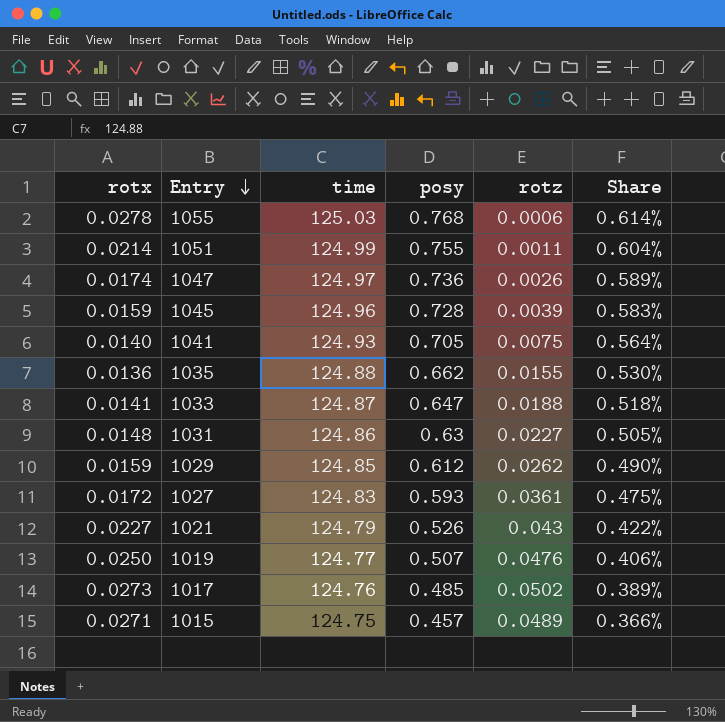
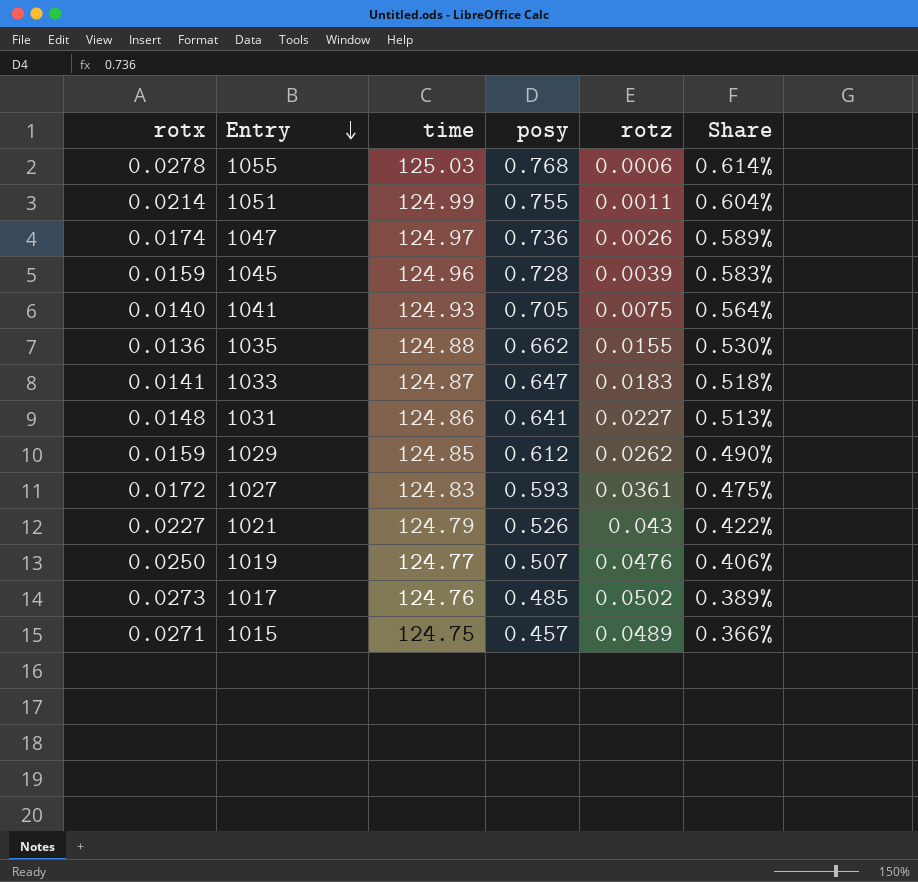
1033 | rotz: 0.0188 -> 0.0183
1031 | posy: 0.63 -> 0.641
1031 | Share: 0.505% -> 0.513%

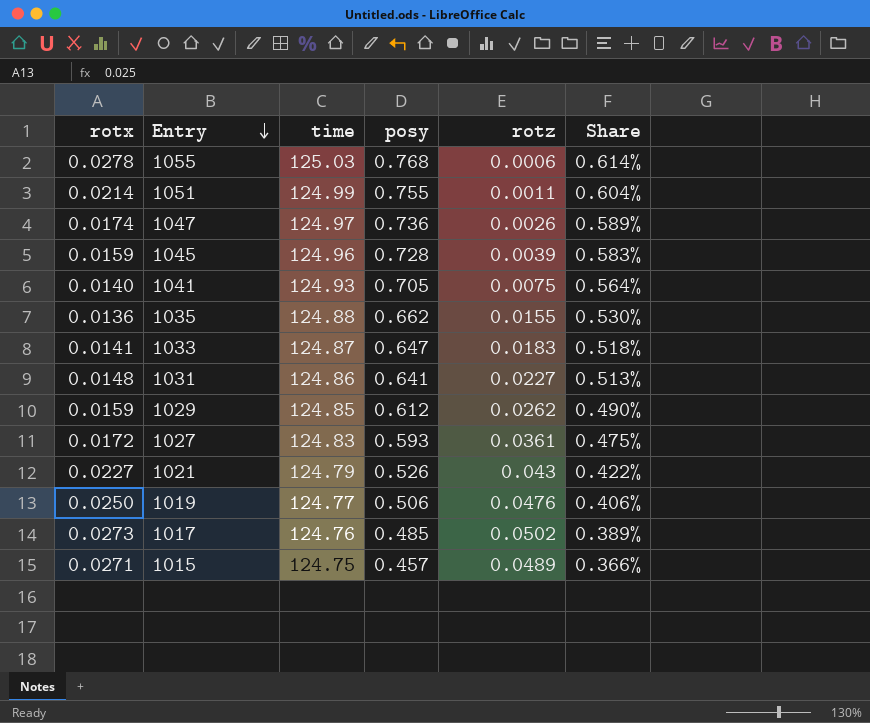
1019 | posy: 0.507 -> 0.506

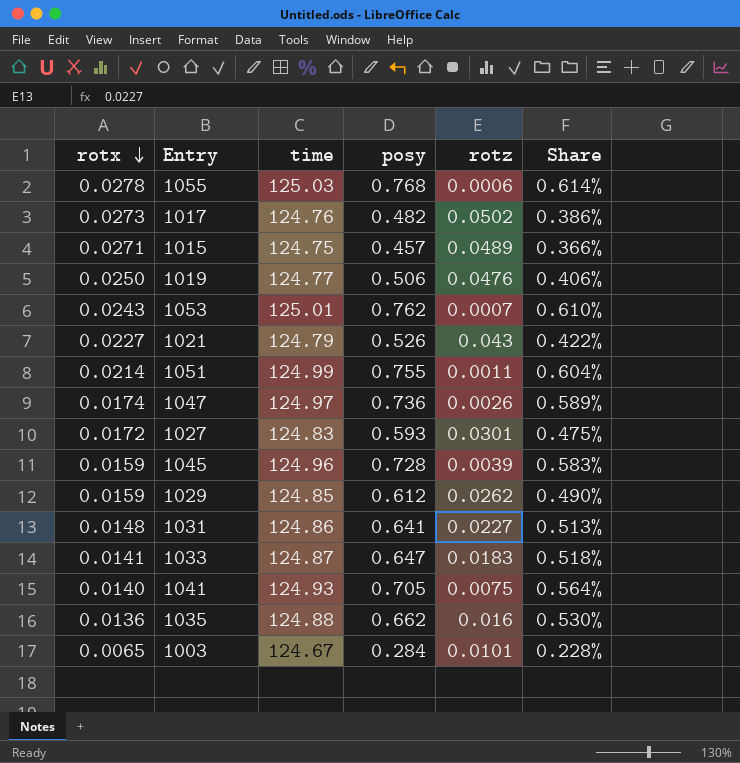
row order: Entry descending -> rotx descending
1017 | posy: 0.485 -> 0.482
1017 | Share: 0.389% -> 0.386%
row 1053: none -> 0.0243 | 125.01 | 0.762 | 0.0007 | 0.610%
1027 | rotz: 0.0361 -> 0.0301
1035 | rotz: 0.0155 -> 0.016
row 1003: none -> 0.0065 | 124.67 | 0.284 | 0.0101 | 0.228%

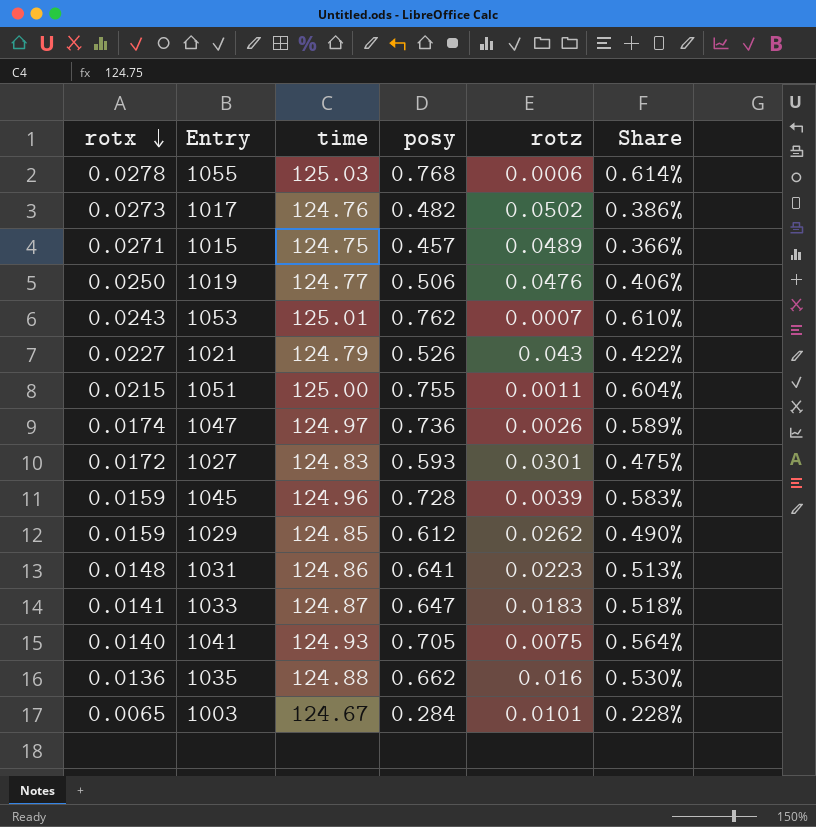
1051 | rotx: 0.0214 -> 0.0215
1051 | time: 124.99 -> 125.00
1031 | rotz: 0.0227 -> 0.0223

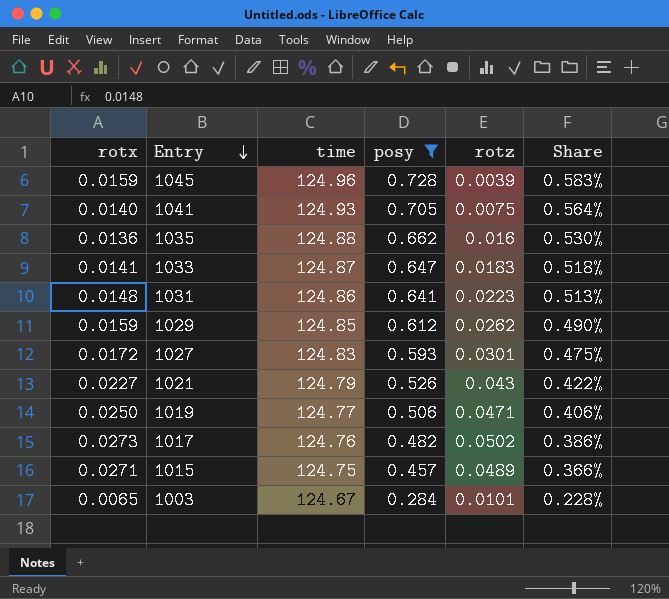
filter: none -> posy <= 0.728
row order: rotx descending -> Entry descending
1019 | rotz: 0.0476 -> 0.0471

